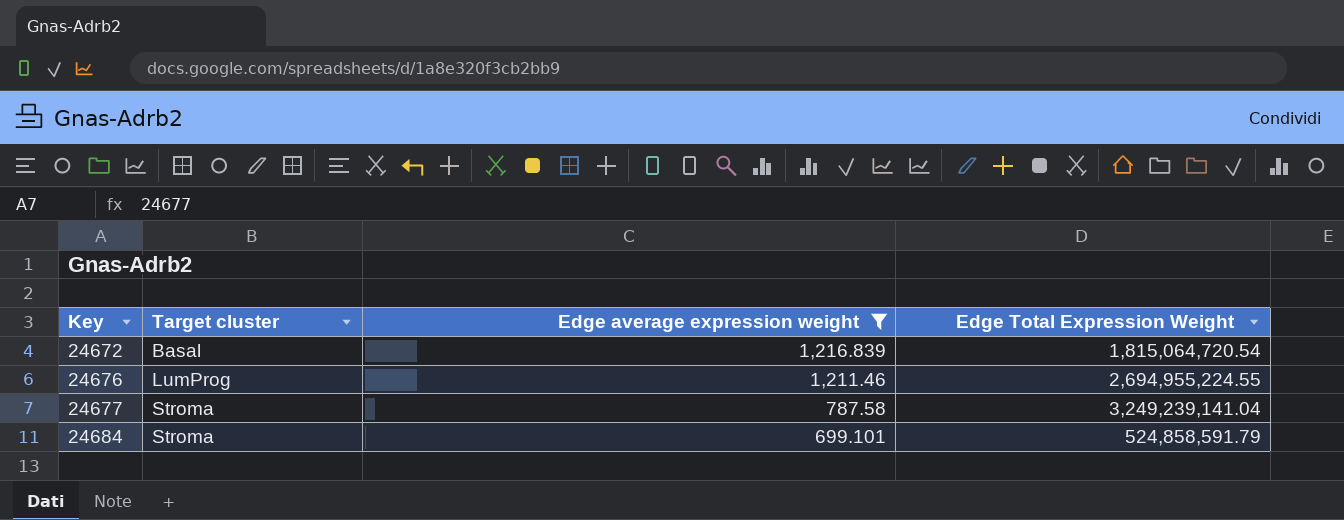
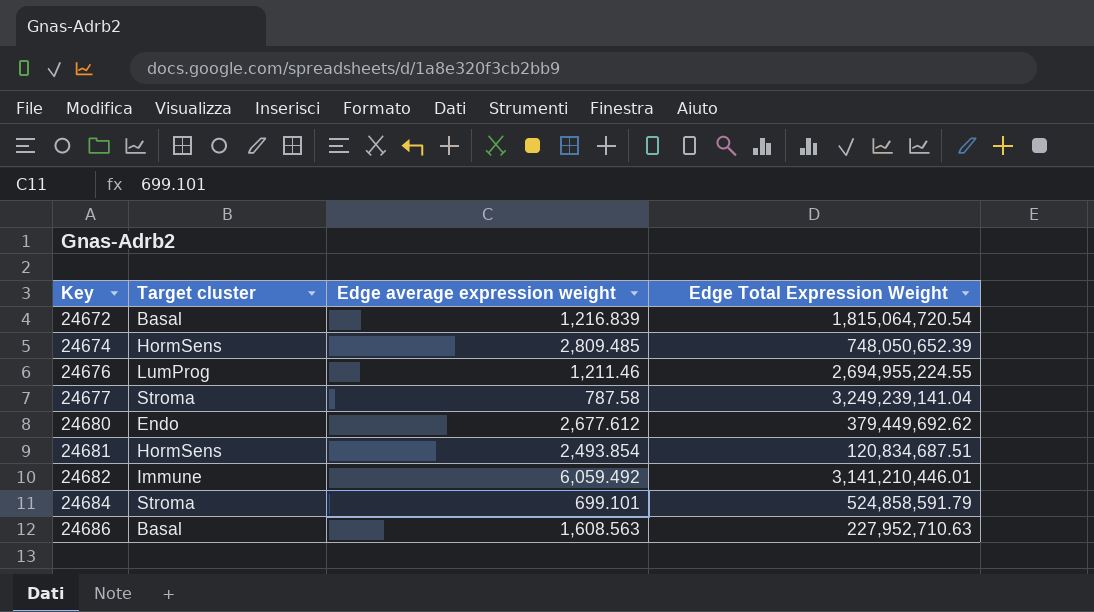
filter: Edge average expression weight <= 1,216.839 -> none

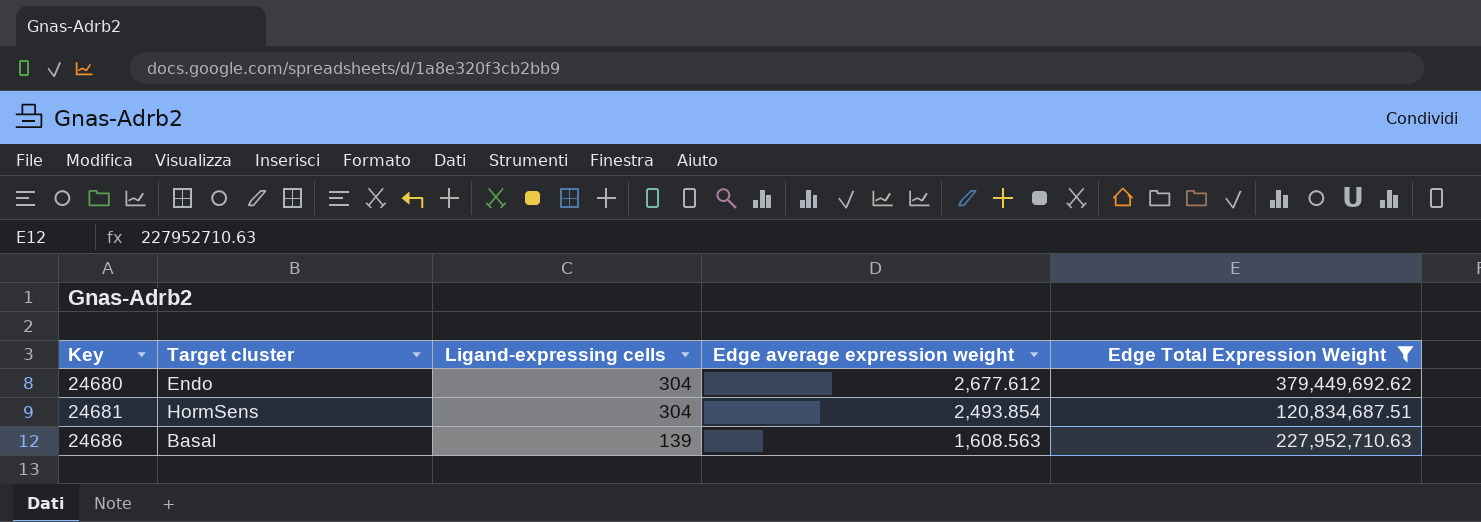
filter: none -> Edge Total Expression Weight <= 379,449,692.62
column Ligand-expressing cells | position: none -> 3

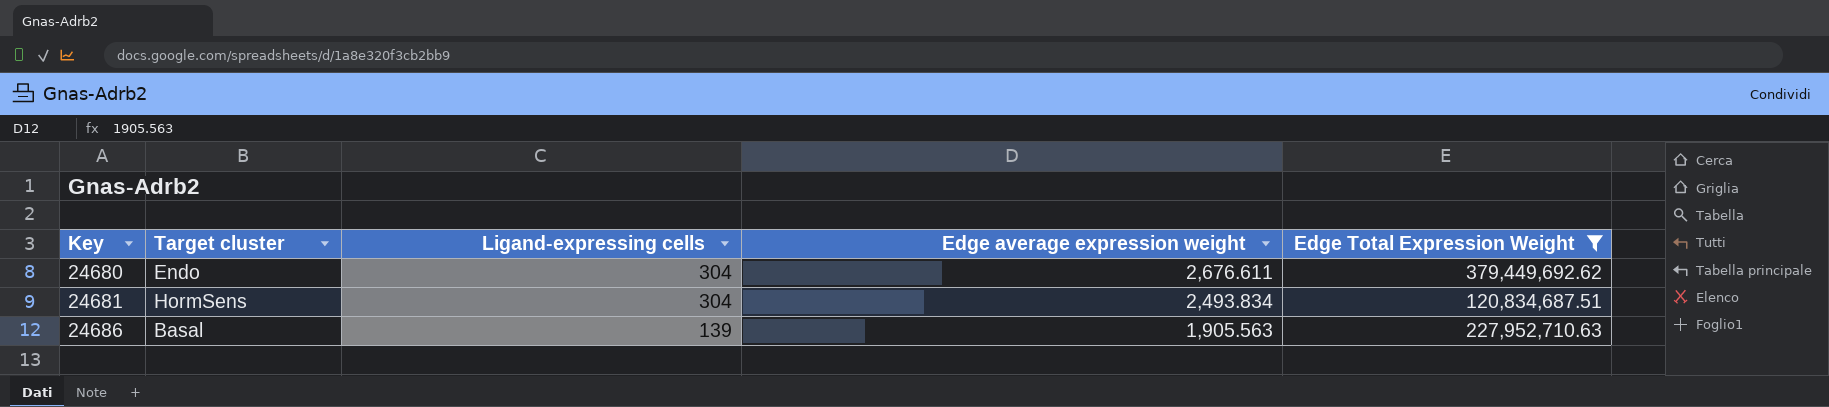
24680 | Edge average expression weight: 2,677.612 -> 2,676.611
24681 | Edge average expression weight: 2,493.854 -> 2,493.834
24686 | Edge average expression weight: 1,608.563 -> 1,905.563

